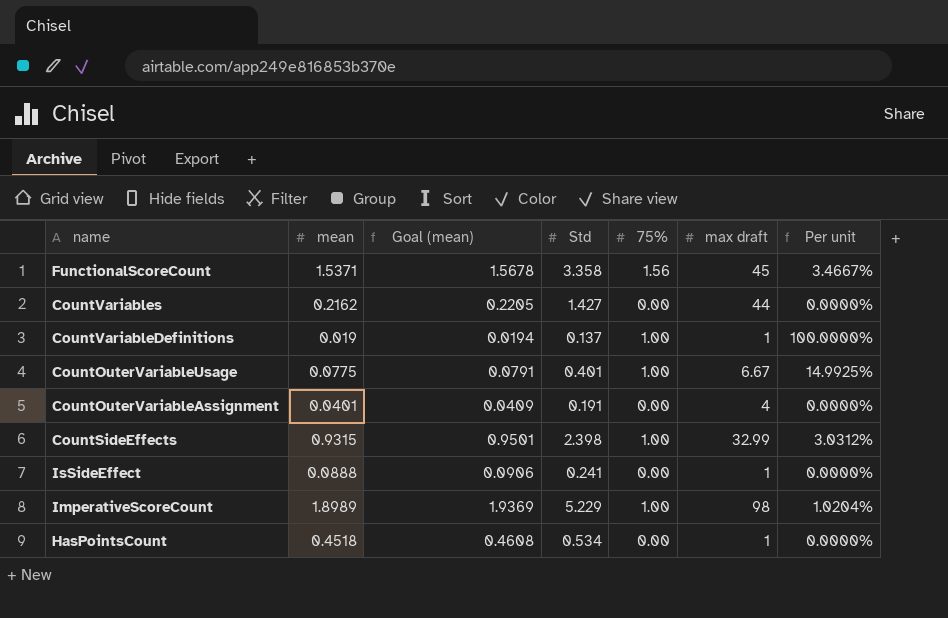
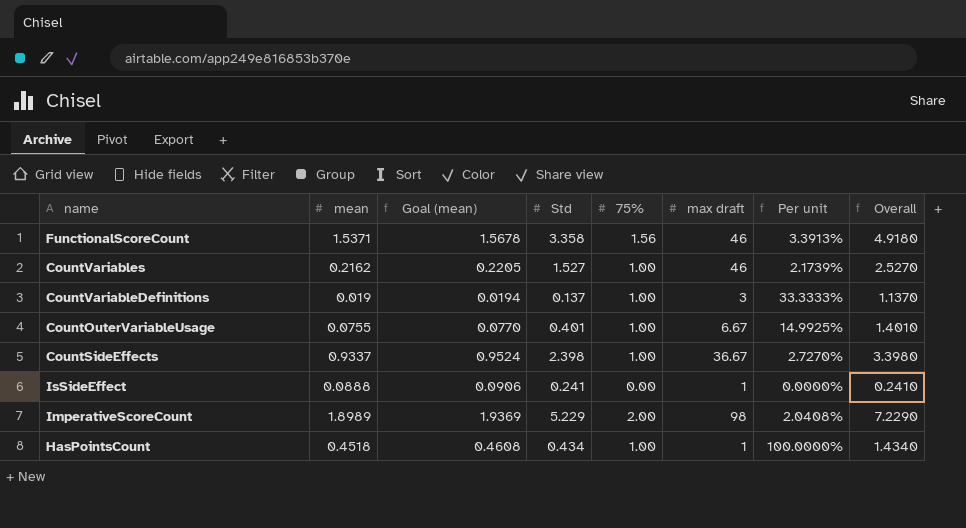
column Overall | formula: none -> [Std] + [75%]
row CountOuterVariableAssignment: 0.0401 | 0.0409 | 0.191 | 0.00 | 4 | 0.0000% -> none
FunctionalScoreCount | max draft: 45 -> 46
FunctionalScoreCount | Per unit: 3.4667% -> 3.3913%
CountVariables | Std: 1.427 -> 1.527
CountVariables | 75%: 0.00 -> 1.00
CountVariables | max draft: 44 -> 46
CountVariables | Per unit: 0.0000% -> 2.1739%
CountVariableDefinitions | max draft: 1 -> 3
CountVariableDefinitions | Per unit: 100.0000% -> 33.3333%
CountOuterVariableUsage | mean: 0.0775 -> 0.0755
CountOuterVariableUsage | Goal (mean): 0.0791 -> 0.0770
CountSideEffects | mean: 0.9315 -> 0.9337
CountSideEffects | Goal (mean): 0.9501 -> 0.9524
CountSideEffects | max draft: 32.99 -> 36.67
CountSideEffects | Per unit: 3.0312% -> 2.7270%
ImperativeScoreCount | 75%: 1.00 -> 2.00
ImperativeScoreCount | Per unit: 1.0204% -> 2.0408%
HasPointsCount | Std: 0.534 -> 0.434
HasPointsCount | 75%: 0.00 -> 1.00
HasPointsCount | Per unit: 0.0000% -> 100.0000%

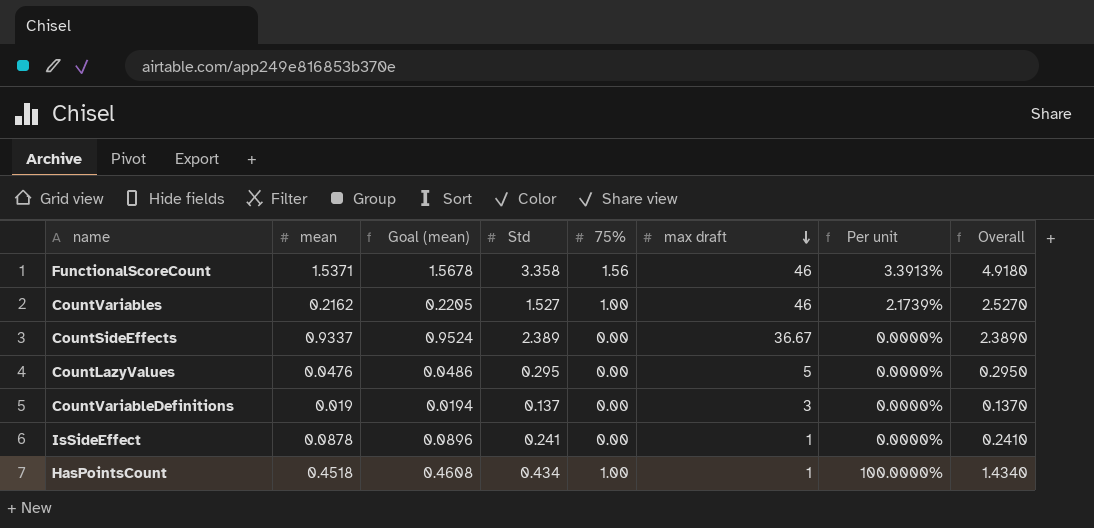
row order: none -> max draft descending
row CountOuterVariableUsage: 0.0755 | 0.0770 | 0.401 | 1.00 | 6.67 | 14.9925% | 1.4010 -> none
row ImperativeScoreCount: 1.8989 | 1.9369 | 5.229 | 2.00 | 98 | 2.0408% | 7.2290 -> none
CountSideEffects | Std: 2.398 -> 2.389
CountSideEffects | 75%: 1.00 -> 0.00
CountSideEffects | Per unit: 2.7270% -> 0.0000%
CountSideEffects | Overall: 3.3980 -> 2.3890
row CountLazyValues: none -> 0.0476 | 0.0486 | 0.295 | 0.00 | 5 | 0.0000% | 0.2950
CountVariableDefinitions | 75%: 1.00 -> 0.00
CountVariableDefinitions | Per unit: 33.3333% -> 0.0000%
CountVariableDefinitions | Overall: 1.1370 -> 0.1370
IsSideEffect | mean: 0.0888 -> 0.0878
IsSideEffect | Goal (mean): 0.0906 -> 0.0896

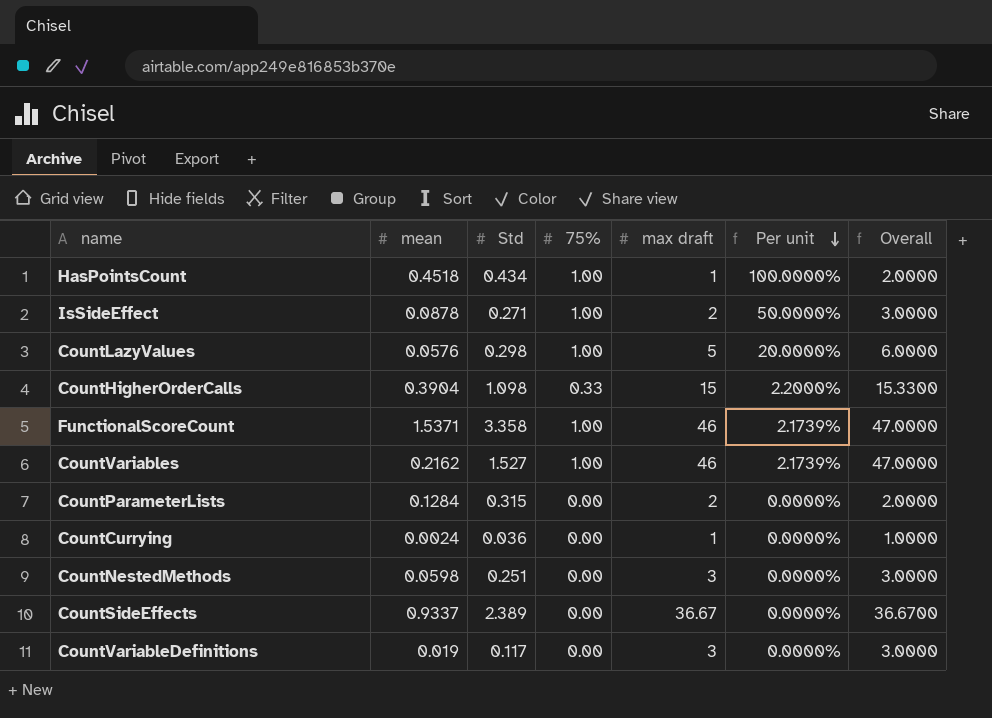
row order: max draft descending -> Per unit descending
column Goal (mean) | formula: [mean] * 1.02 -> none
column Overall | formula: [Std] + [75%] -> [75%] + [max draft]
IsSideEffect | Std: 0.241 -> 0.271
IsSideEffect | 75%: 0.00 -> 1.00
IsSideEffect | max draft: 1 -> 2
IsSideEffect | Per unit: 0.0000% -> 50.0000%
CountLazyValues | mean: 0.0476 -> 0.0576
CountLazyValues | Std: 0.295 -> 0.298
CountLazyValues | 75%: 0.00 -> 1.00
CountLazyValues | Per unit: 0.0000% -> 20.0000%
row CountHigherOrderCalls: none -> 0.3904 | 1.098 | 0.33 | 15 | 2.2000% | 15.3300
FunctionalScoreCount | 75%: 1.56 -> 1.00
FunctionalScoreCount | Per unit: 3.3913% -> 2.1739%
row CountParameterLists: none -> 0.1284 | 0.315 | 0.00 | 2 | 0.0000% | 2.0000
row CountCurrying: none -> 0.0024 | 0.036 | 0.00 | 1 | 0.0000% | 1.0000
row CountNestedMethods: none -> 0.0598 | 0.251 | 0.00 | 3 | 0.0000% | 3.0000
CountVariableDefinitions | Std: 0.137 -> 0.117

